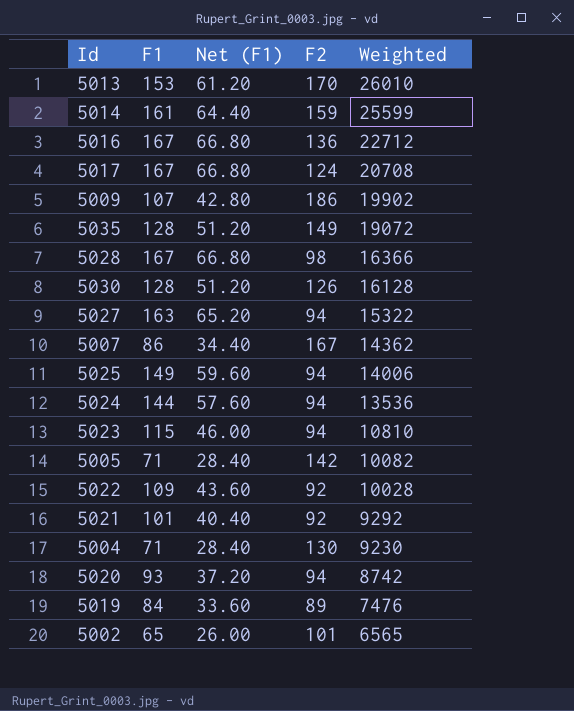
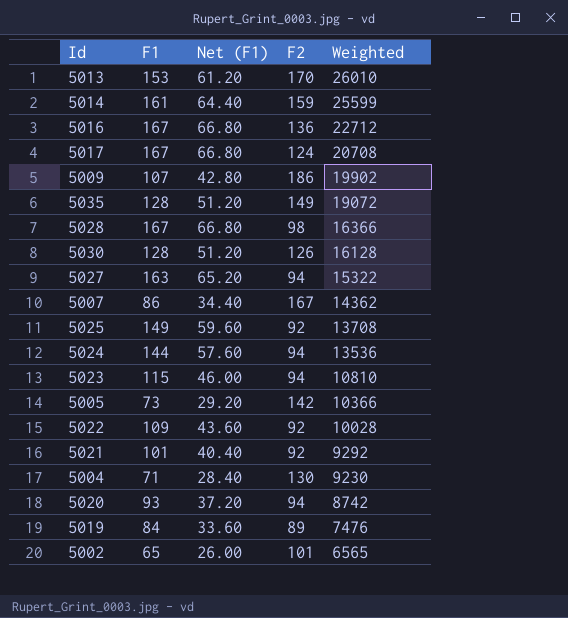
5025 | F2: 94 -> 92
5025 | Weighted: 14006 -> 13708
5005 | F1: 71 -> 73
5005 | Net (F1): 28.40 -> 29.20
5005 | Weighted: 10082 -> 10366

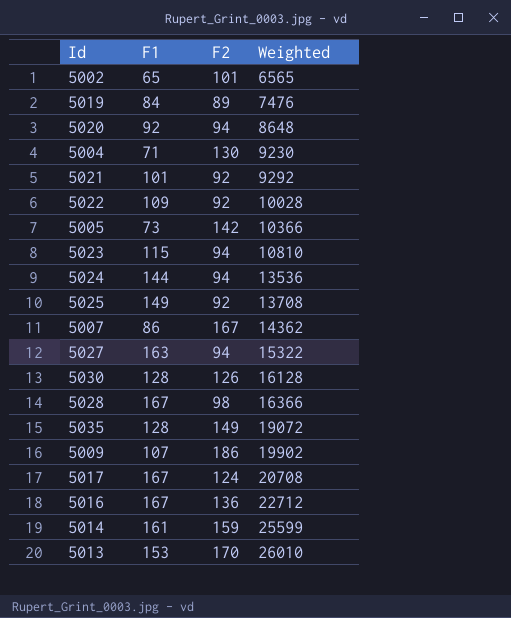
row order: Weighted descending -> Weighted ascending
column Net (F1) | formula: [F1] * 0.4 -> none
5020 | F1: 93 -> 92
5020 | Weighted: 8742 -> 8648

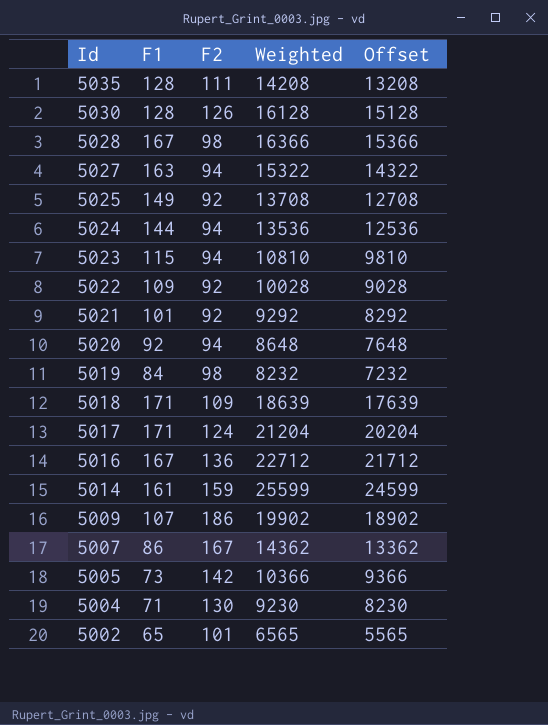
row order: Weighted ascending -> Id descending
column Offset | formula: none -> [Weighted] - 1000
row 5013: 153 | 170 | 26010 -> none
5035 | F2: 149 -> 111
5035 | Weighted: 19072 -> 14208
5019 | F2: 89 -> 98
5019 | Weighted: 7476 -> 8232
row 5018: none -> 171 | 109 | 18639 | 17639
5017 | F1: 167 -> 171
5017 | Weighted: 20708 -> 21204

